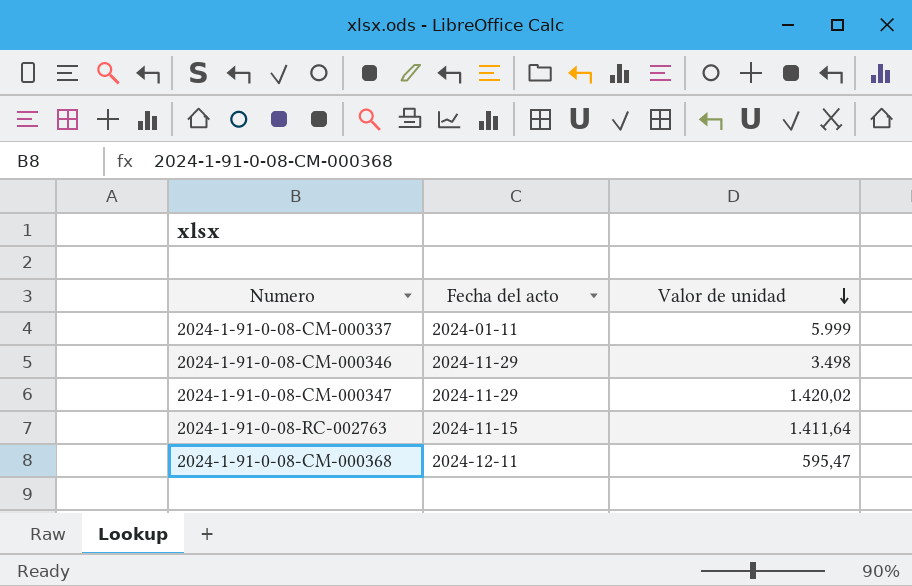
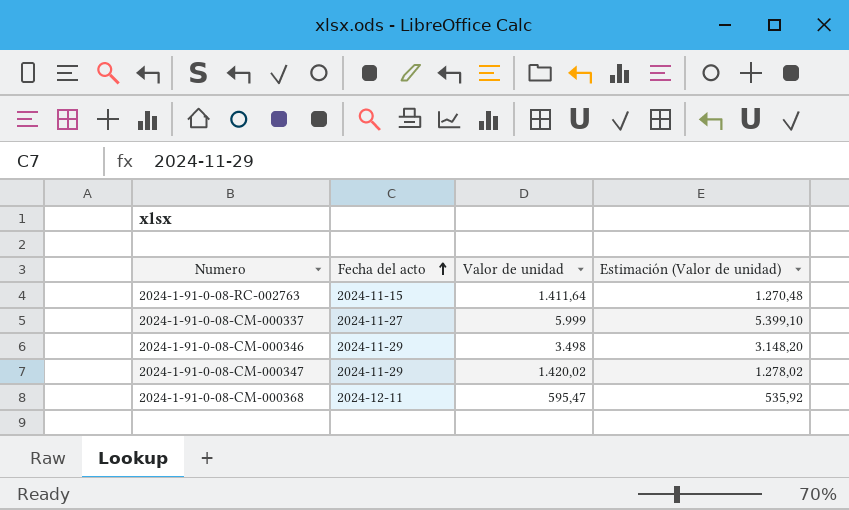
row order: Valor de unidad descending -> Fecha del acto ascending
column Estimación (Valor de unidad) | formula: none -> [Valor de unidad] * 0,9
2024-1-91-0-08-CM-000337 | Fecha del acto: 2024-01-11 -> 2024-11-27

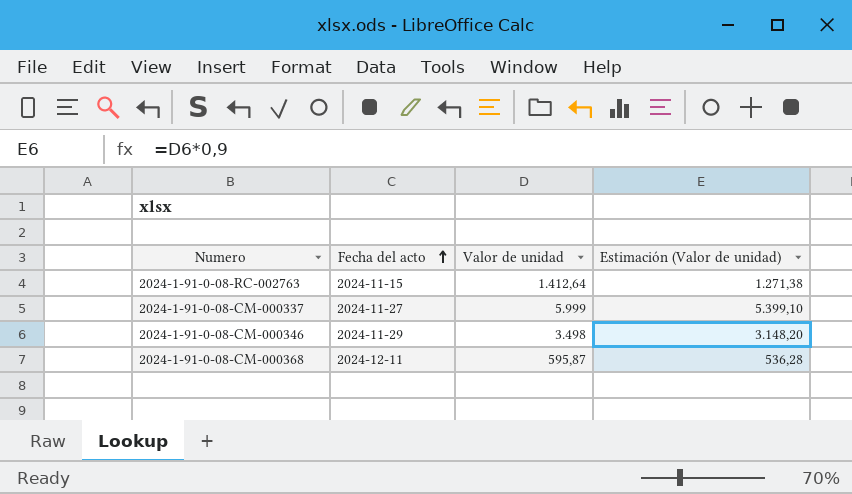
row 2024-1-91-0-08-CM-000347: 2024-11-29 | 1.420,02 | 1.278,02 -> none
2024-1-91-0-08-RC-002763 | Valor de unidad: 1.411,64 -> 1.412,64
2024-1-91-0-08-RC-002763 | Estimación (Valor de unidad): 1.270,48 -> 1.271,38
2024-1-91-0-08-CM-000368 | Valor de unidad: 595,47 -> 595,87
2024-1-91-0-08-CM-000368 | Estimación (Valor de unidad): 535,92 -> 536,28

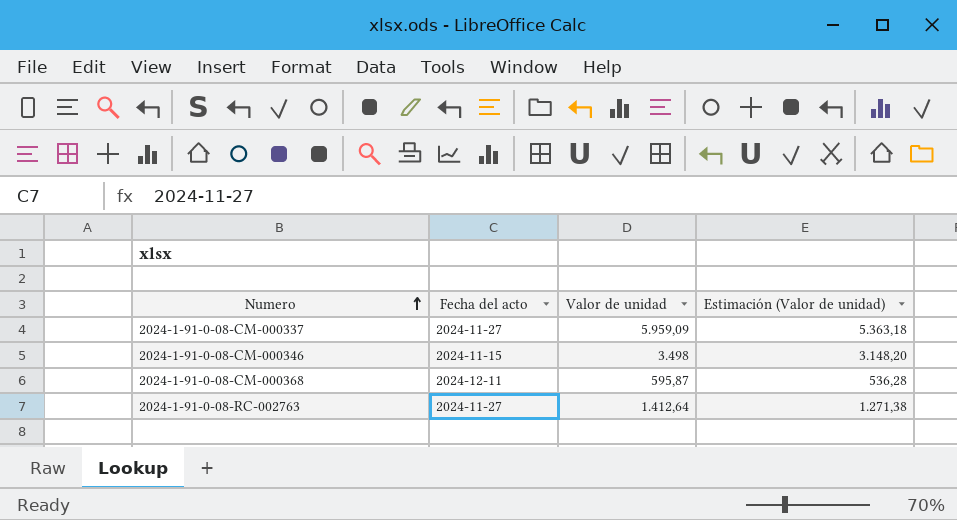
row order: Fecha del acto ascending -> Numero ascending
2024-1-91-0-08-CM-000337 | Valor de unidad: 5.999 -> 5.959,09
2024-1-91-0-08-CM-000337 | Estimación (Valor de unidad): 5.399,10 -> 5.363,18
2024-1-91-0-08-CM-000346 | Fecha del acto: 2024-11-29 -> 2024-11-15
2024-1-91-0-08-RC-002763 | Fecha del acto: 2024-11-15 -> 2024-11-27

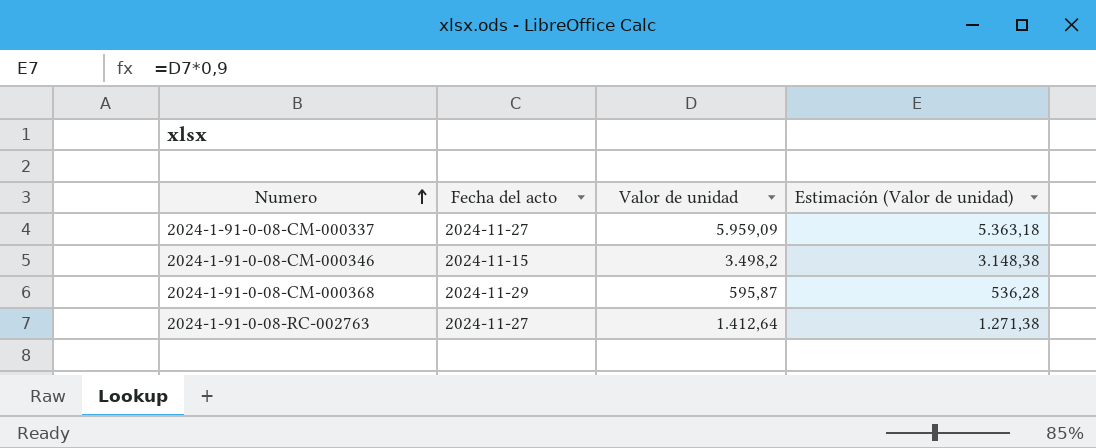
2024-1-91-0-08-CM-000346 | Valor de unidad: 3.498 -> 3.498,2
2024-1-91-0-08-CM-000346 | Estimación (Valor de unidad): 3.148,20 -> 3.148,38
2024-1-91-0-08-CM-000368 | Fecha del acto: 2024-12-11 -> 2024-11-29

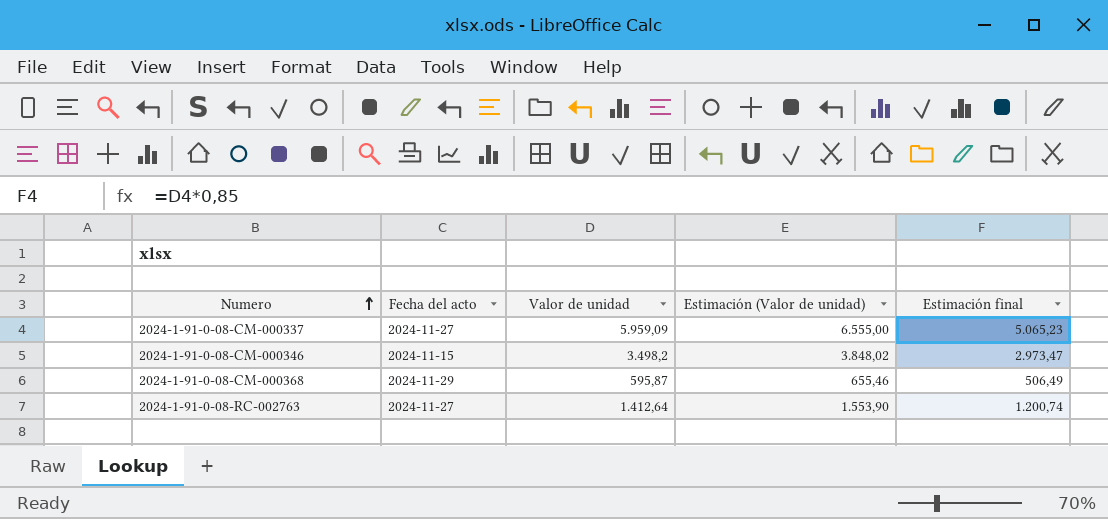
column Estimación (Valor de unidad) | formula: [Valor de unidad] * 0,9 -> [Valor de unidad] * 1,1
column Estimación final | formula: none -> [Valor de unidad] * 0,85

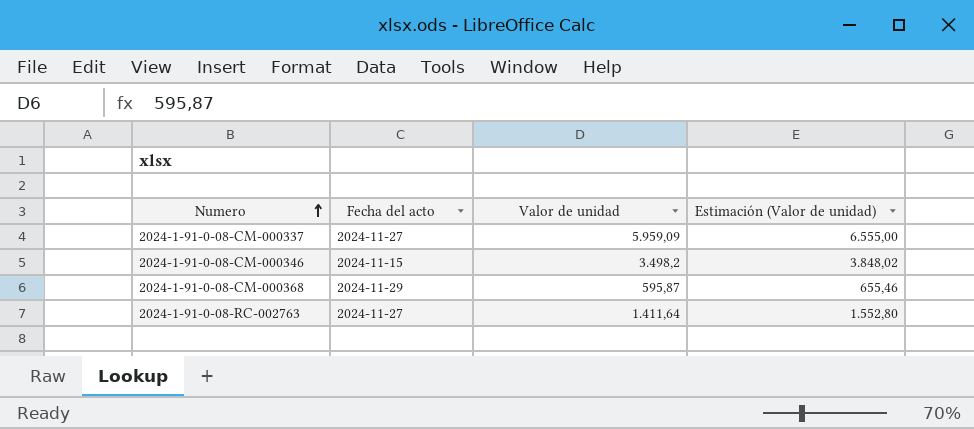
column Estimación final | formula: [Valor de unidad] * 0,85 -> none
2024-1-91-0-08-RC-002763 | Valor de unidad: 1.412,64 -> 1.411,64
2024-1-91-0-08-RC-002763 | Estimación (Valor de unidad): 1.553,90 -> 1.552,80

